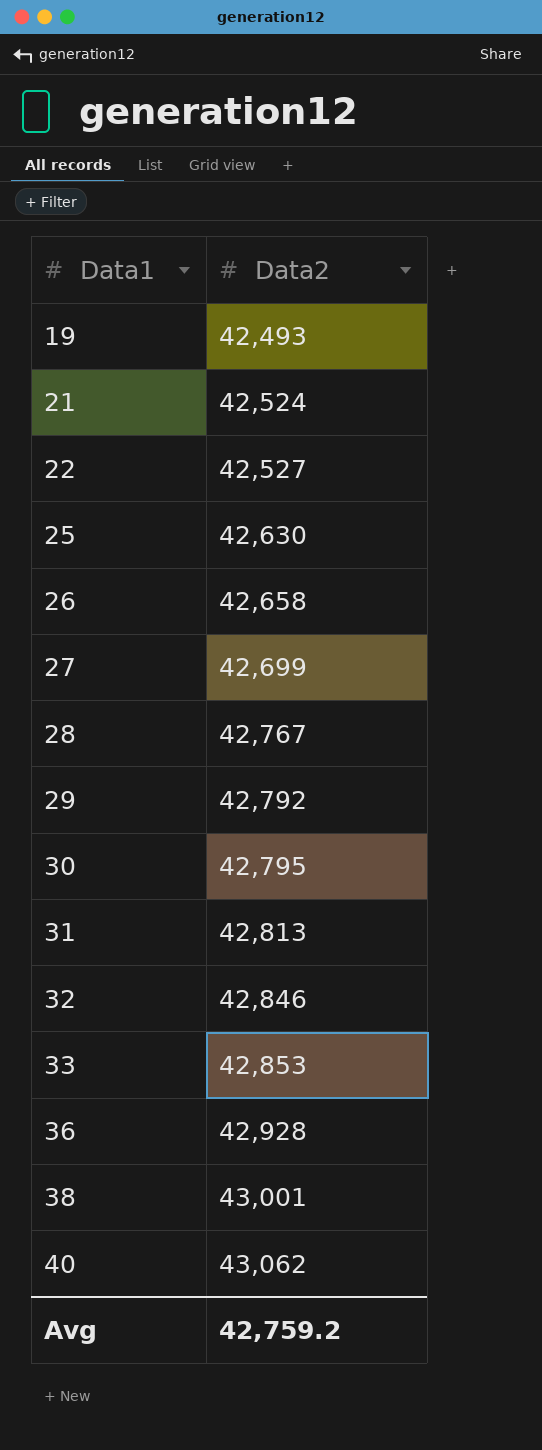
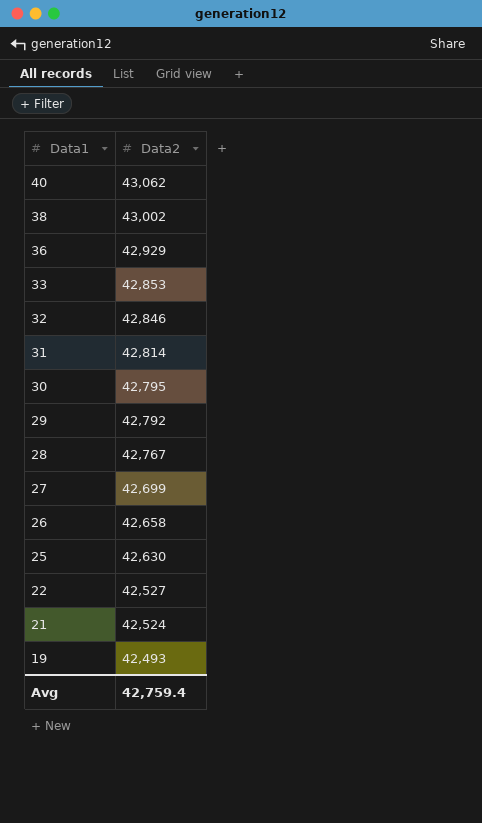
row order: Data1 ascending -> Data1 descending
38 | Data2: 43,001 -> 43,002
36 | Data2: 42,928 -> 42,929
31 | Data2: 42,813 -> 42,814
Avg | Data2: 42,759.2 -> 42,759.4

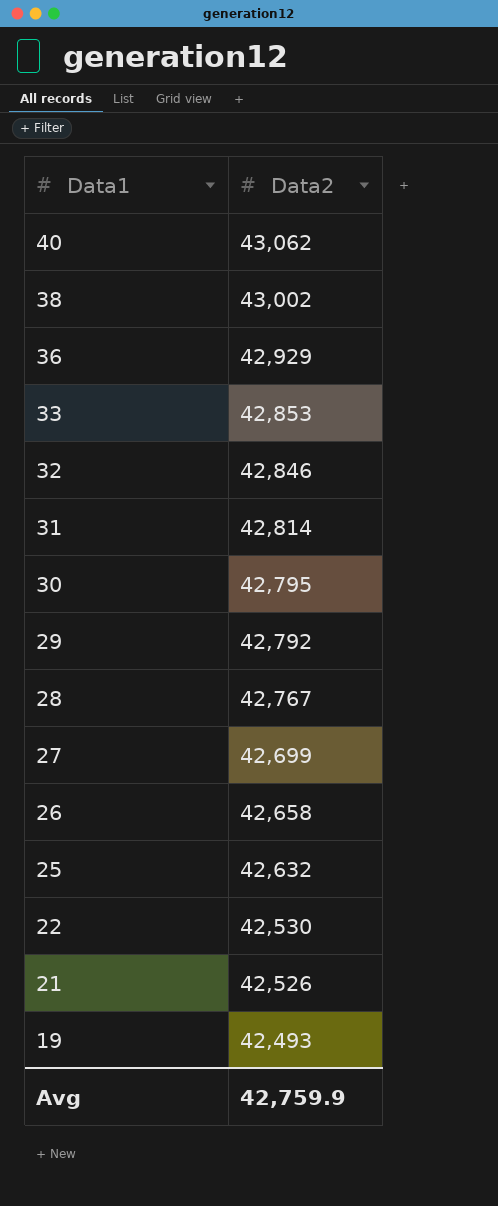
25 | Data2: 42,630 -> 42,632
22 | Data2: 42,527 -> 42,530
21 | Data2: 42,524 -> 42,526
Avg | Data2: 42,759.4 -> 42,759.9

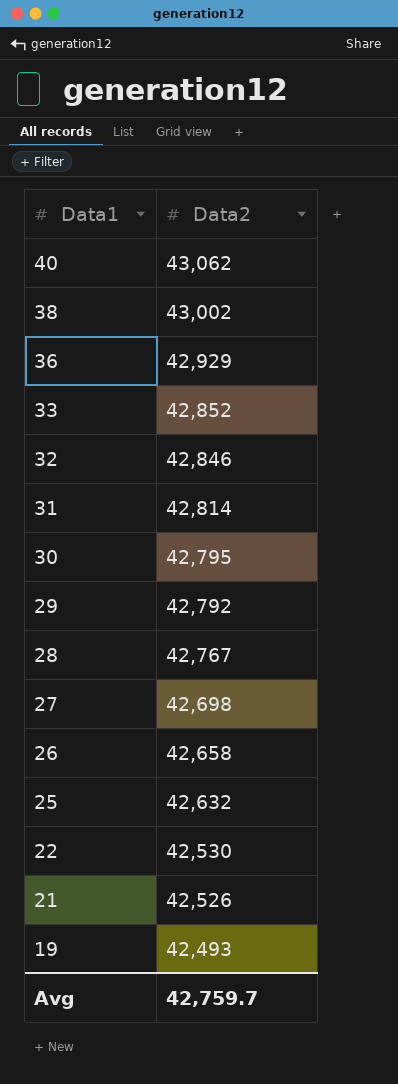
33 | Data2: 42,853 -> 42,852
27 | Data2: 42,699 -> 42,698
Avg | Data2: 42,759.9 -> 42,759.7

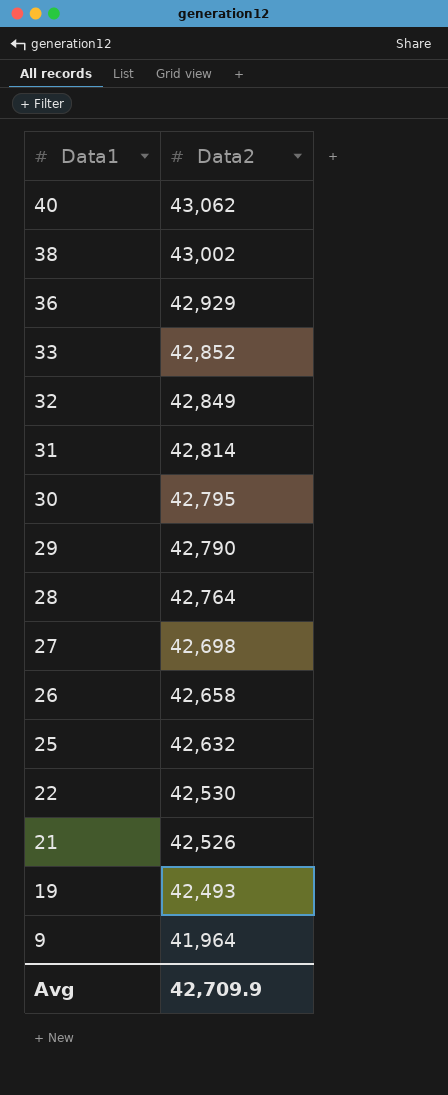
32 | Data2: 42,846 -> 42,849
29 | Data2: 42,792 -> 42,790
28 | Data2: 42,767 -> 42,764
row 9: none -> 41,964
Avg | Data2: 42,759.7 -> 42,709.9

